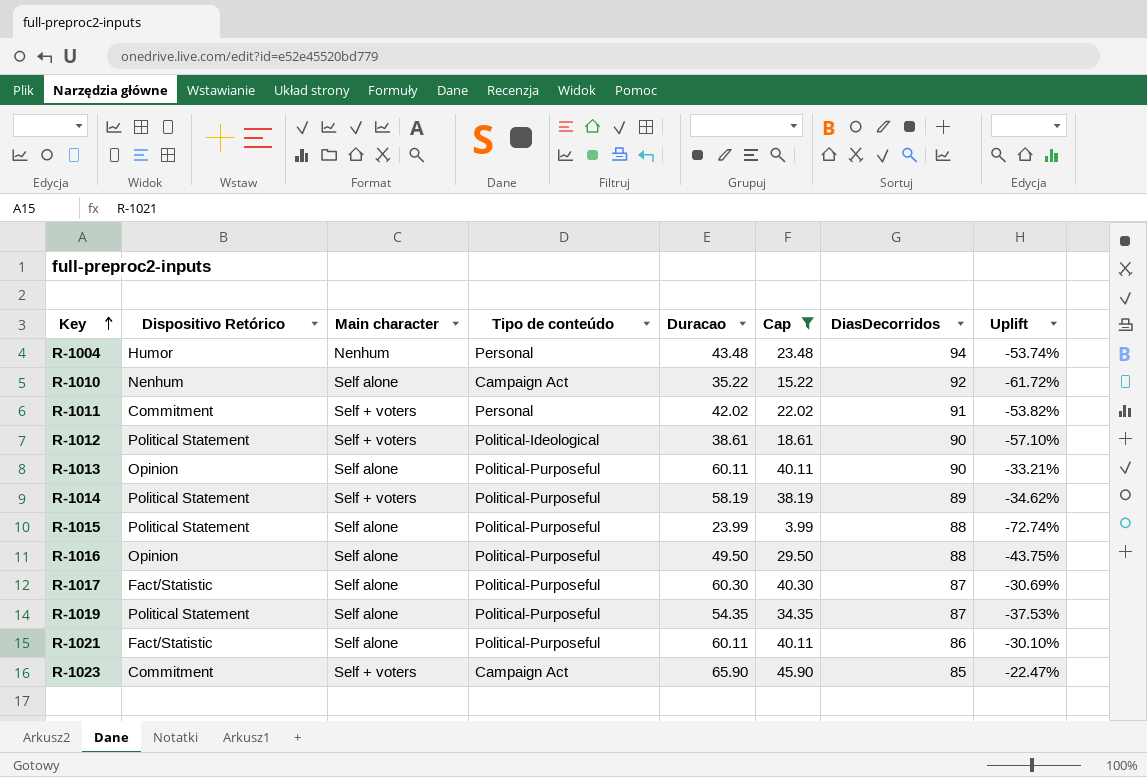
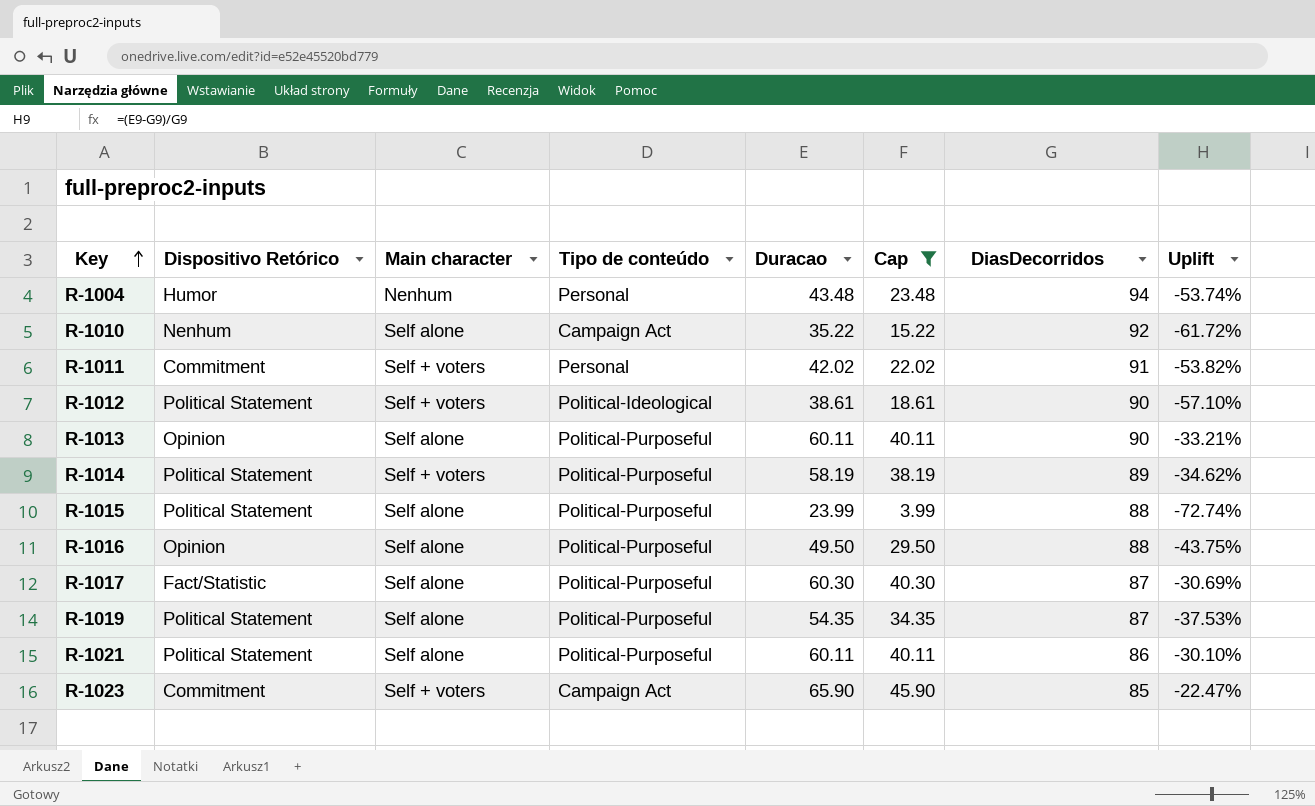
R-1021 | Dispositivo Retórico: Fact/Statistic -> Political Statement

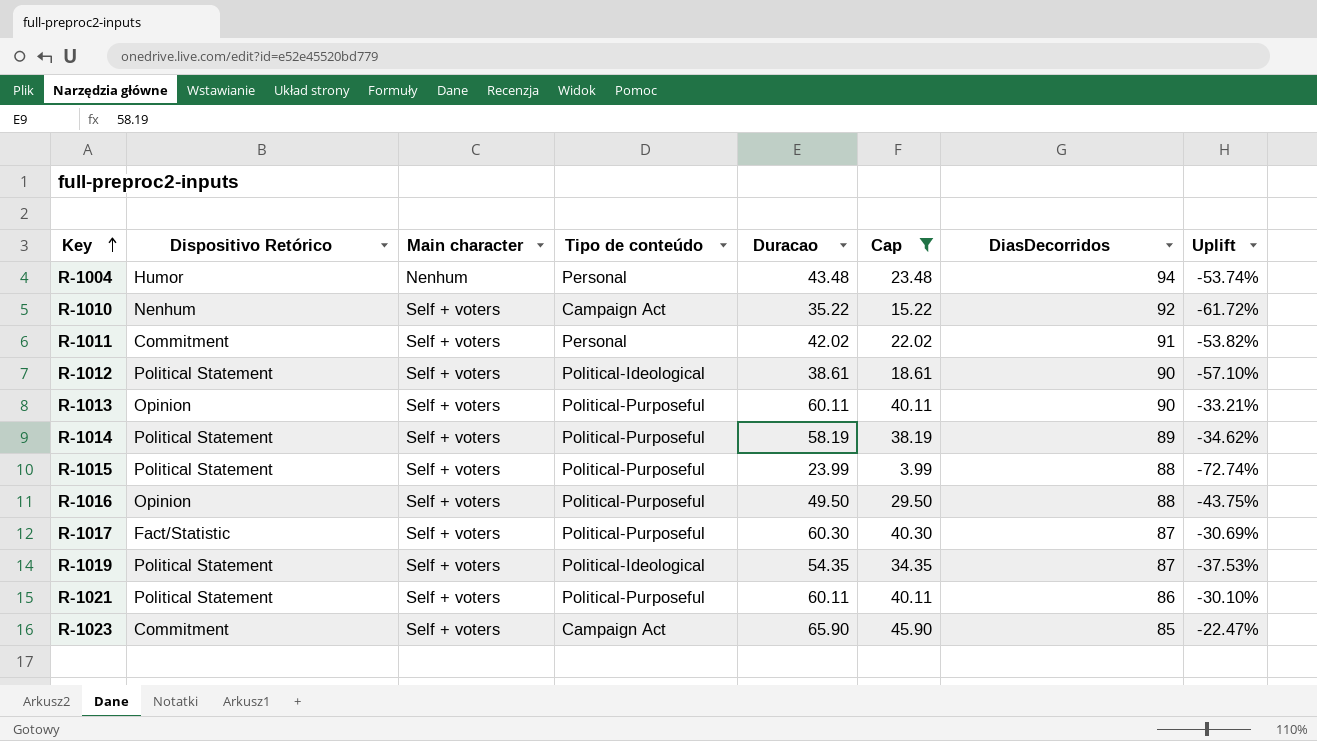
R-1010 | Main character: Self alone -> Self + voters
R-1013 | Main character: Self alone -> Self + voters
R-1015 | Main character: Self alone -> Self + voters
R-1016 | Main character: Self alone -> Self + voters
R-1017 | Main character: Self alone -> Self + voters
R-1019 | Main character: Self alone -> Self + voters
R-1019 | Tipo de conteúdo: Political-Purposeful -> Political-Ideological
R-1021 | Main character: Self alone -> Self + voters

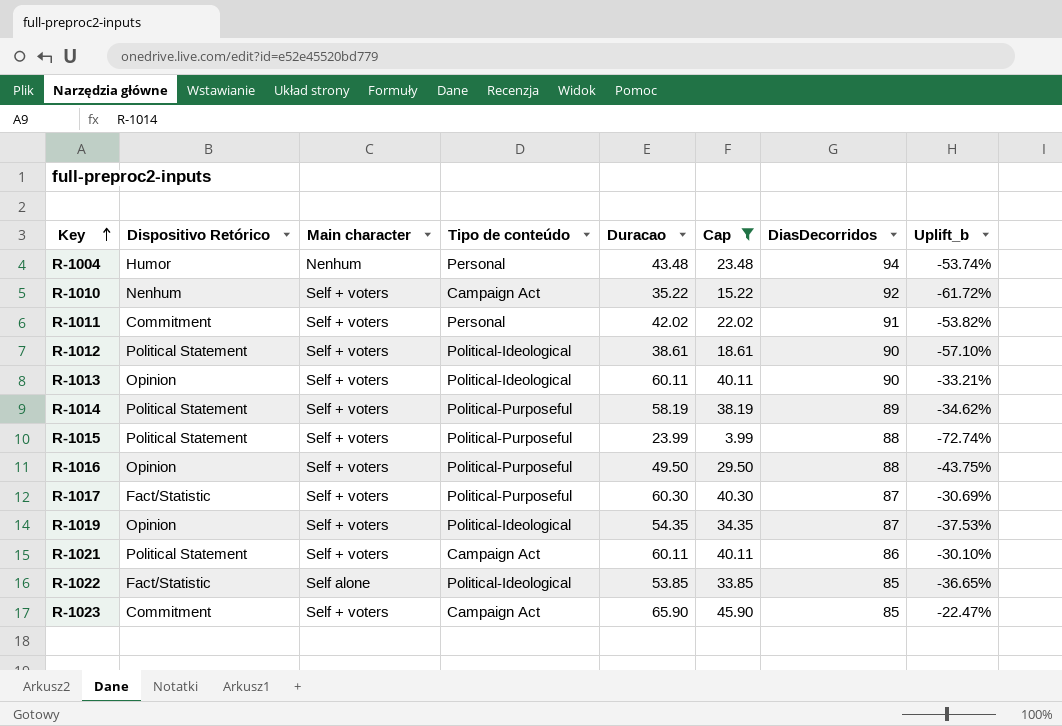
column name: Uplift -> Uplift_b
R-1013 | Tipo de conteúdo: Political-Purposeful -> Political-Ideological
R-1019 | Dispositivo Retórico: Political Statement -> Opinion
R-1021 | Tipo de conteúdo: Political-Purposeful -> Campaign Act
row R-1022: none -> Fact/Statistic | Self alone | Political-Ideological | 53.85 | 33.85 | 85 | -36.65%

